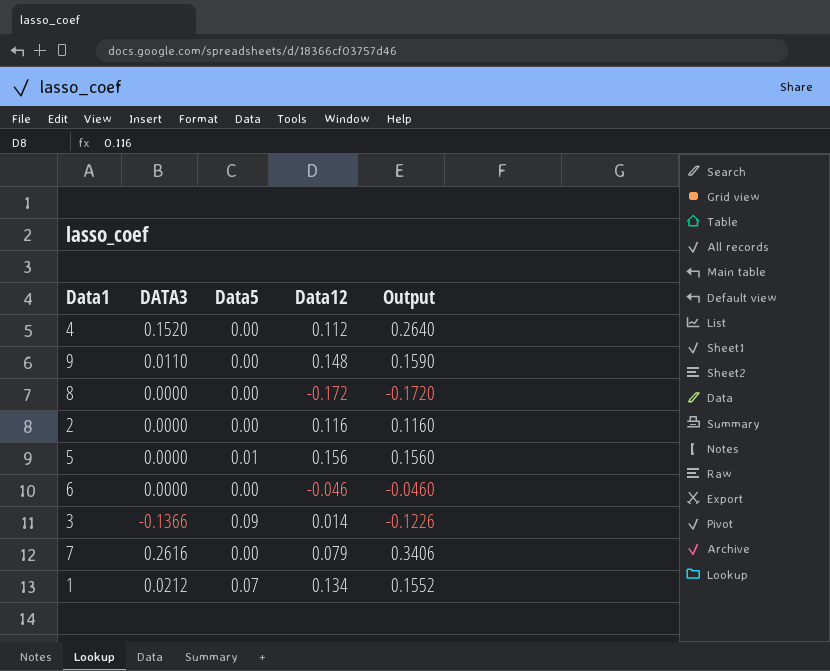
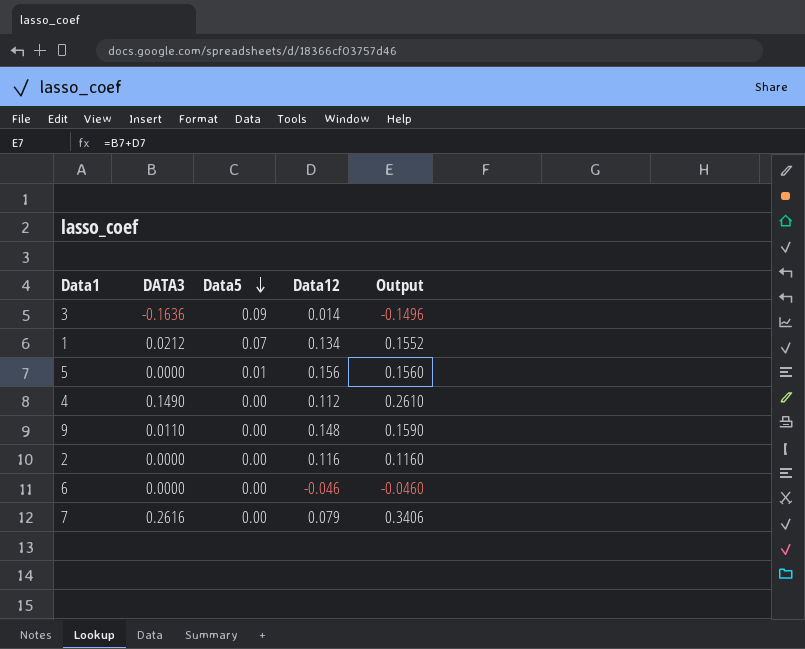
row order: none -> Data5 descending
row 8: 0.0000 | 0.00 | -0.172 | -0.1720 -> none
3 | DATA3: -0.1366 -> -0.1636
3 | Output: -0.1226 -> -0.1496
4 | DATA3: 0.1520 -> 0.1490
4 | Output: 0.2640 -> 0.2610

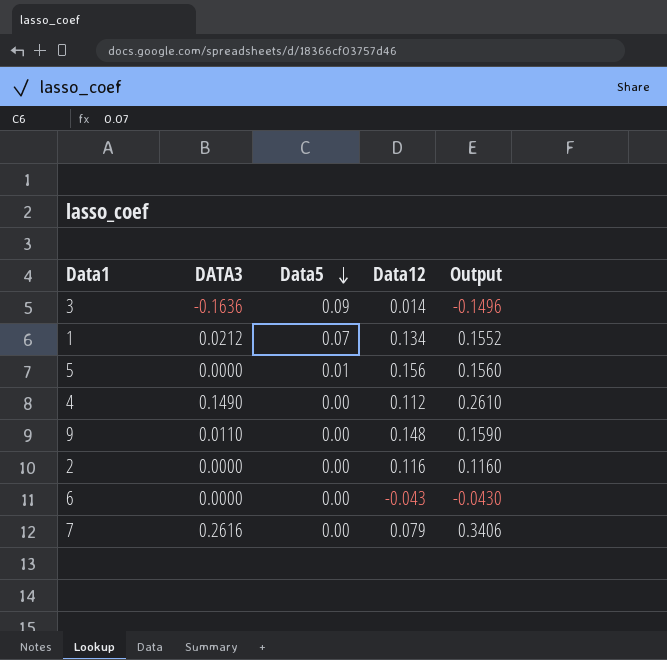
6 | Data12: -0.046 -> -0.043
6 | Output: -0.0460 -> -0.0430

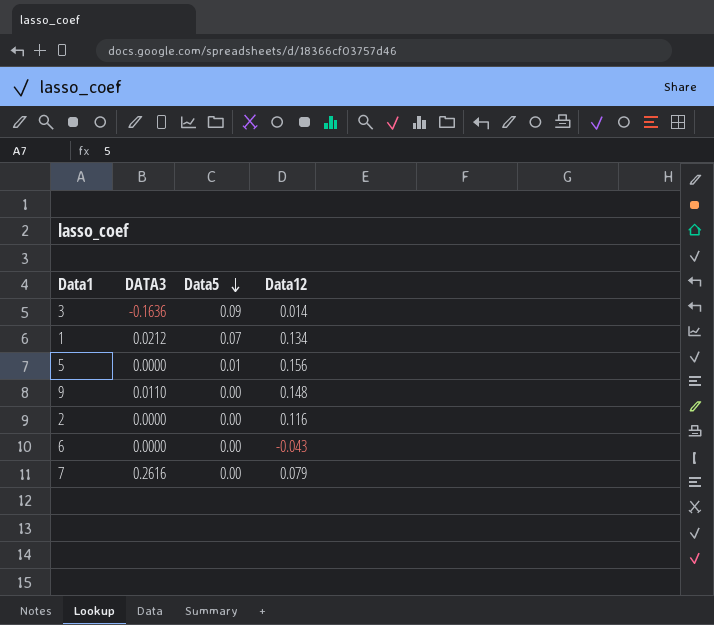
column Output | formula: [DATA3] + [Data12] -> none
row 4: 0.1490 | 0.00 | 0.112 | 0.2610 -> none

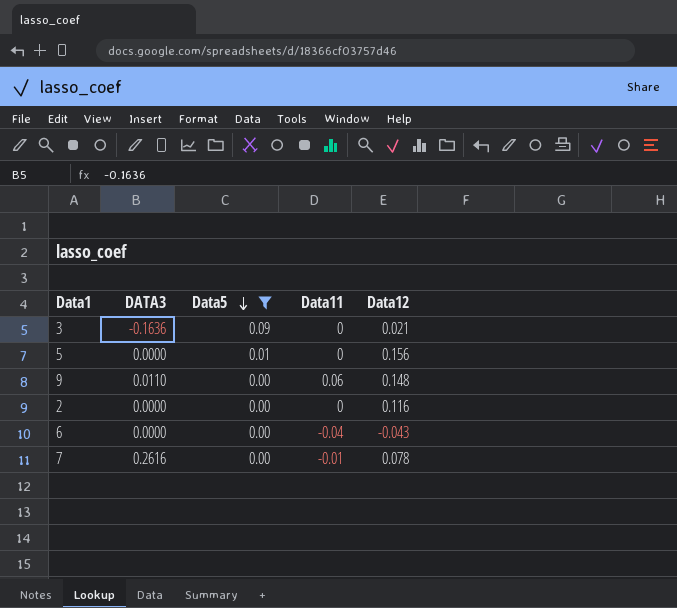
filter: none -> Data5 != 0.07
column Data11 | position: none -> 4
3 | Data12: 0.014 -> 0.021
7 | Data12: 0.079 -> 0.078

